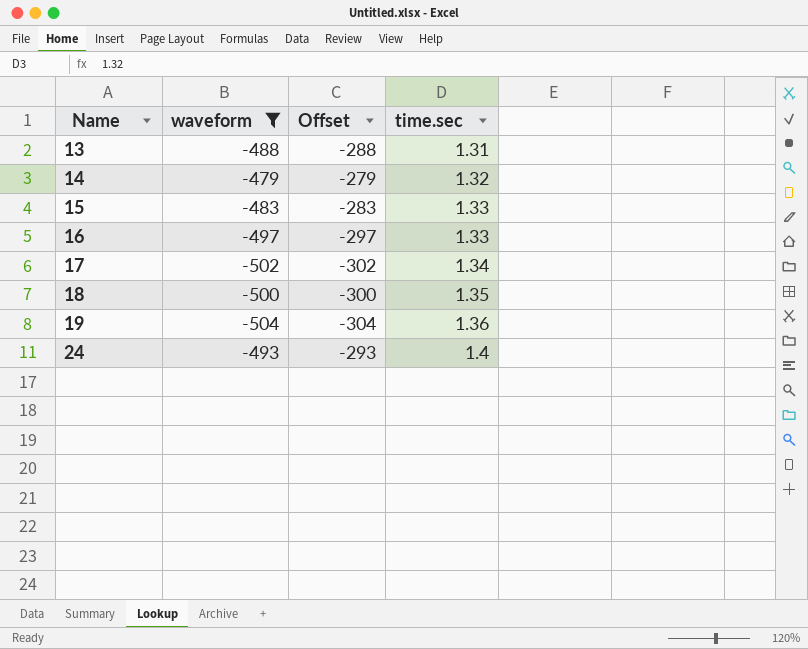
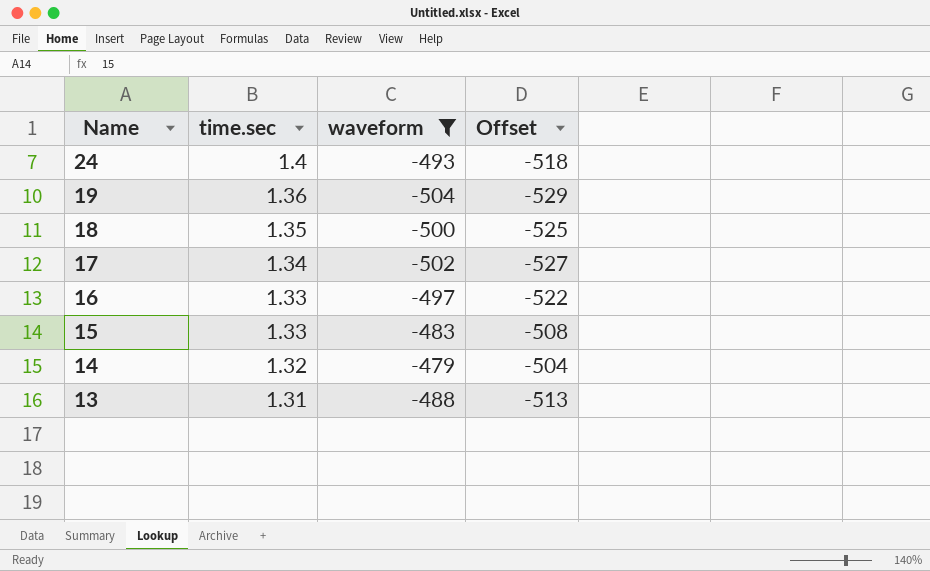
row order: Name ascending -> Name descending
column time.sec | position: 4 -> 2
column Offset | formula: [waveform] + 200 -> [waveform] - 25

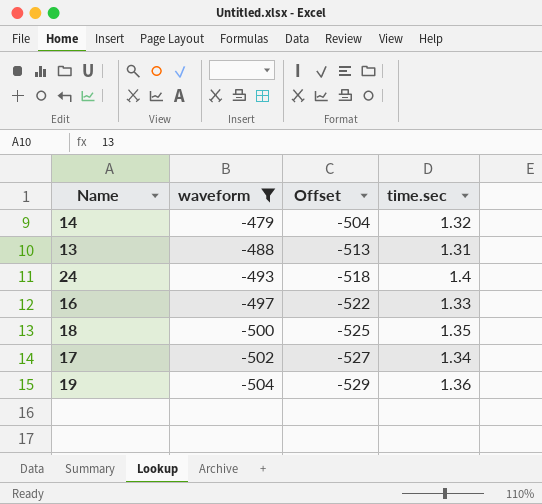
row order: Name descending -> waveform descending
column time.sec | position: 2 -> 4
row 15: 1.33 | -483 | -508 -> none

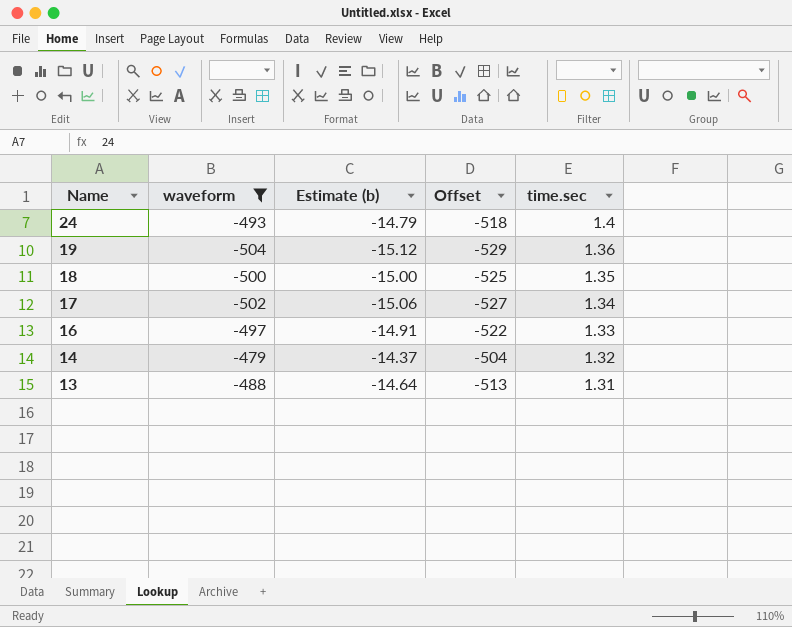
row order: waveform descending -> Name descending
column Estimate (b) | formula: none -> [waveform] * 0.03

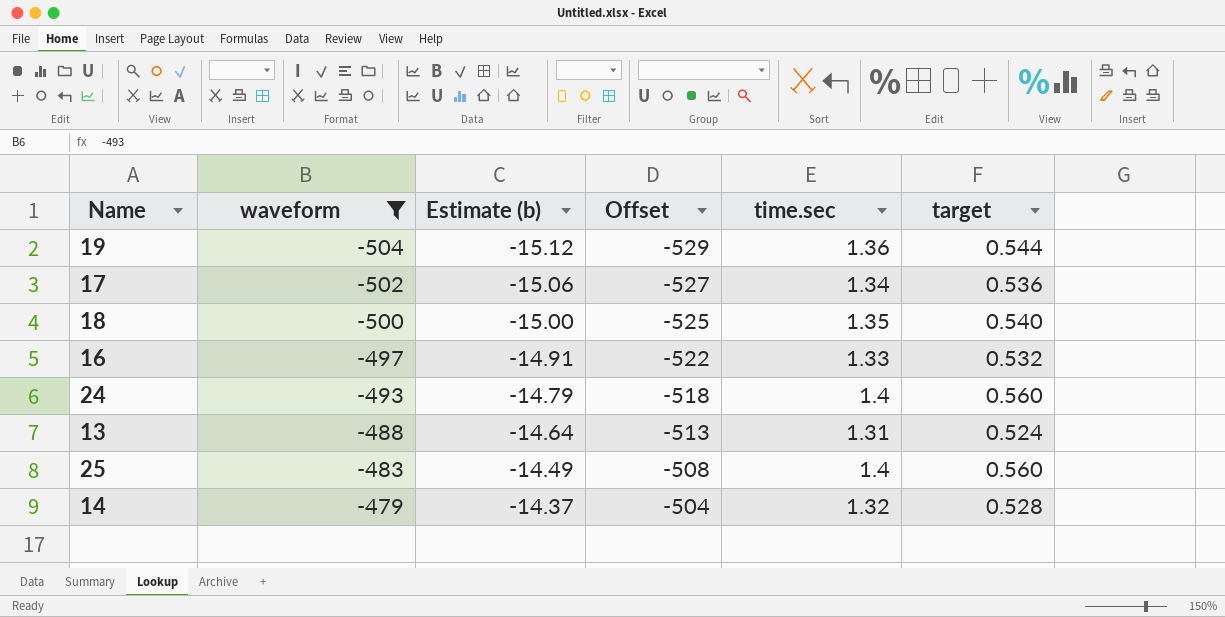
row order: Name descending -> waveform ascending
column target | formula: none -> [time.sec] * 0.4
row 25: none -> -483 | -14.49 | -508 | 1.4 | 0.560

